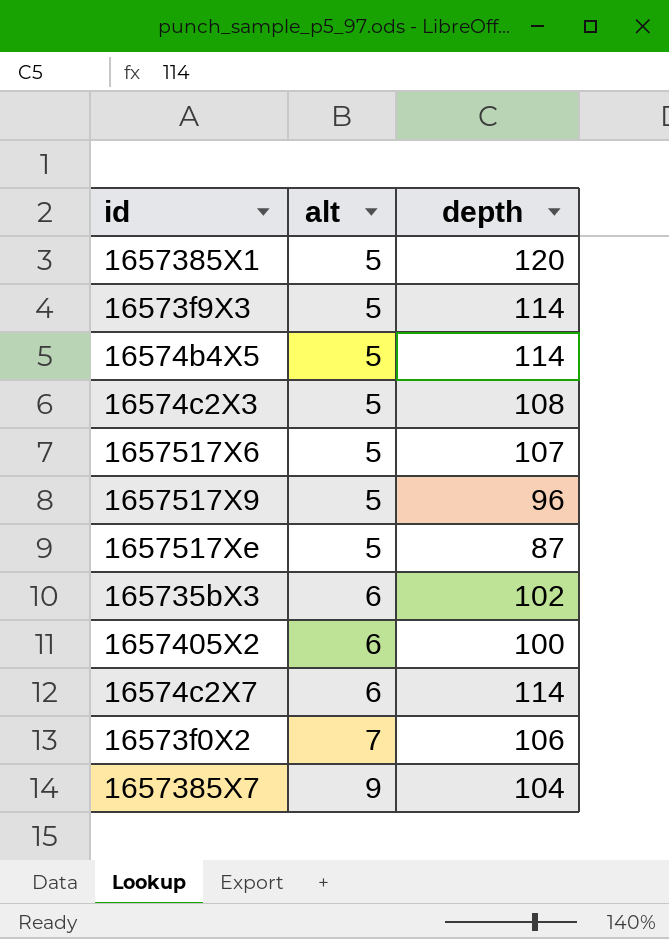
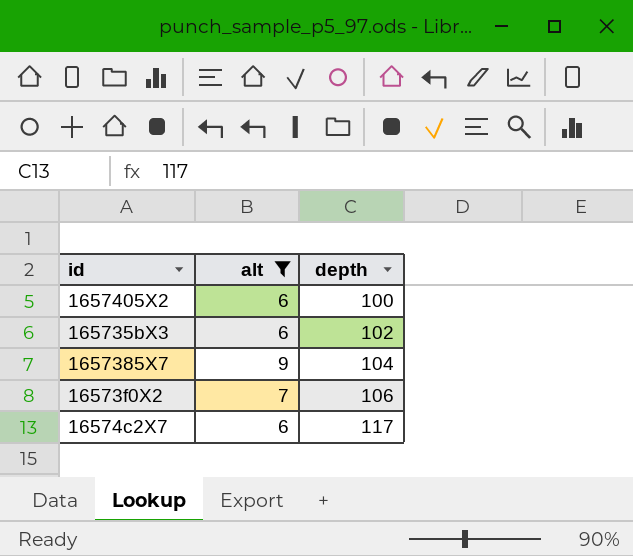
filter: none -> alt != 5
row order: alt ascending -> depth ascending
16574c2X7 | depth: 114 -> 117

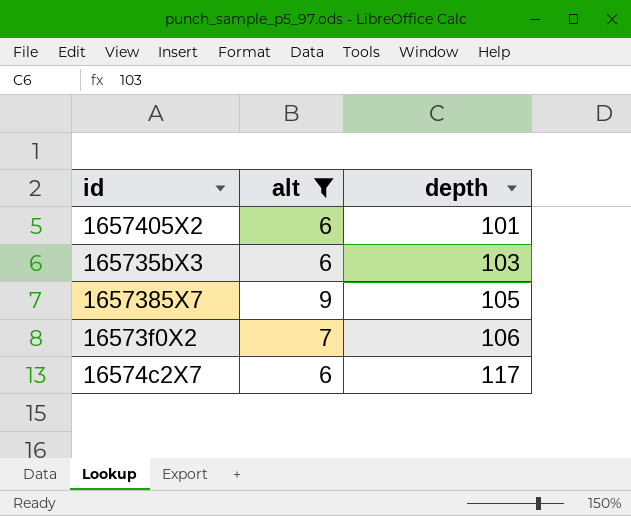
1657405X2 | depth: 100 -> 101
165735bX3 | depth: 102 -> 103
1657385X7 | depth: 104 -> 105

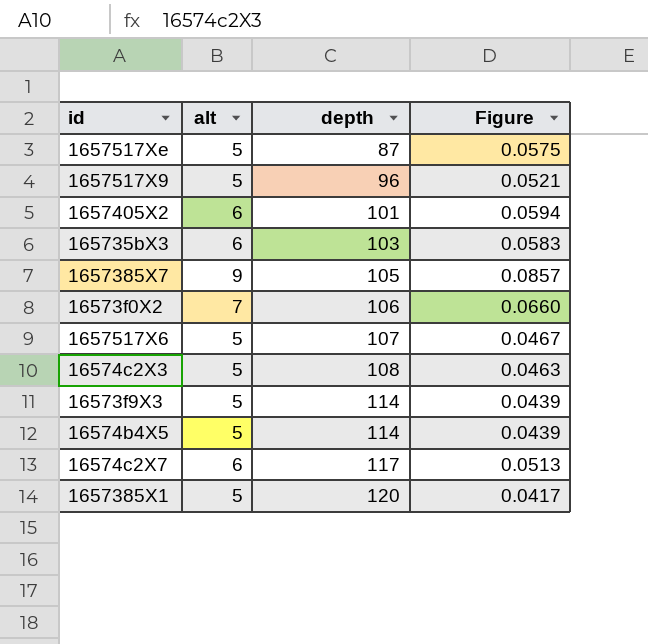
filter: alt != 5 -> none
column Figure | formula: none -> [alt] / [depth]

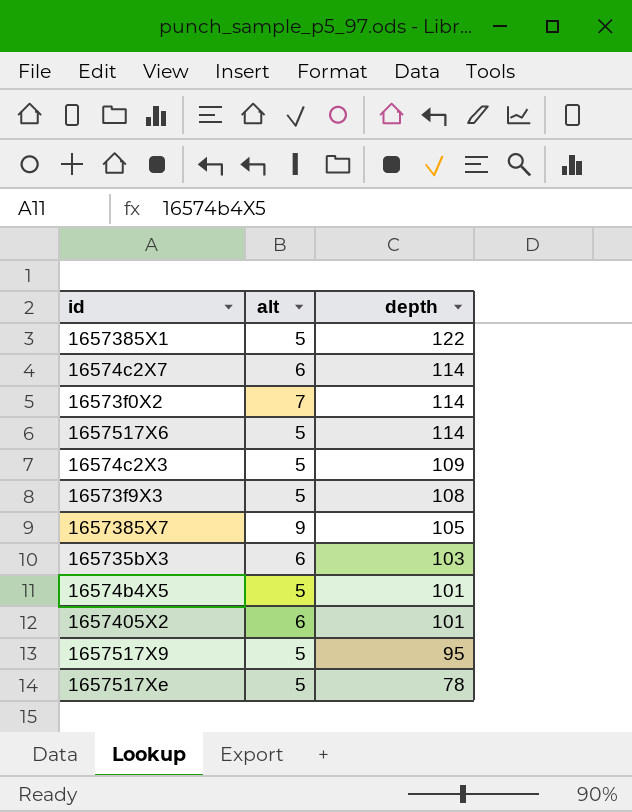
row order: depth ascending -> depth descending
column Figure | formula: [alt] / [depth] -> none
1657385X1 | depth: 120 -> 122
16574c2X7 | depth: 117 -> 114
16573f0X2 | depth: 106 -> 114
1657517X6 | depth: 107 -> 114
16574c2X3 | depth: 108 -> 109
16573f9X3 | depth: 114 -> 108
16574b4X5 | depth: 114 -> 101
1657517X9 | depth: 96 -> 95
1657517Xe | depth: 87 -> 78

